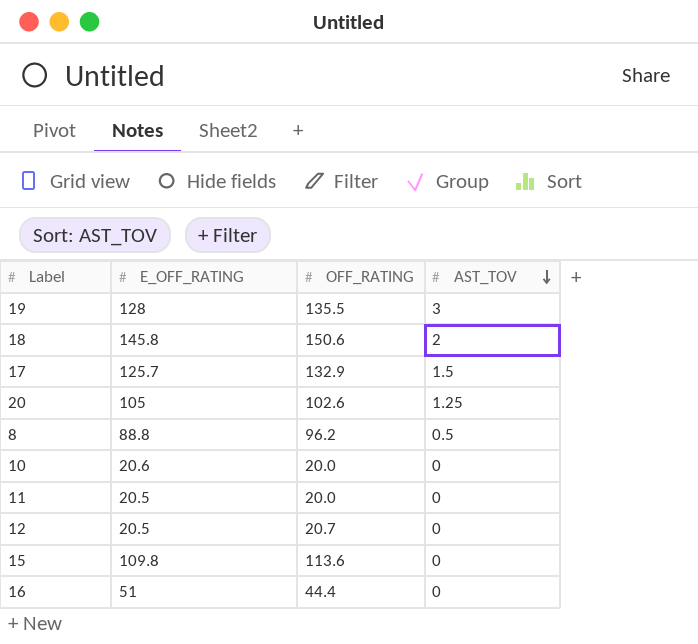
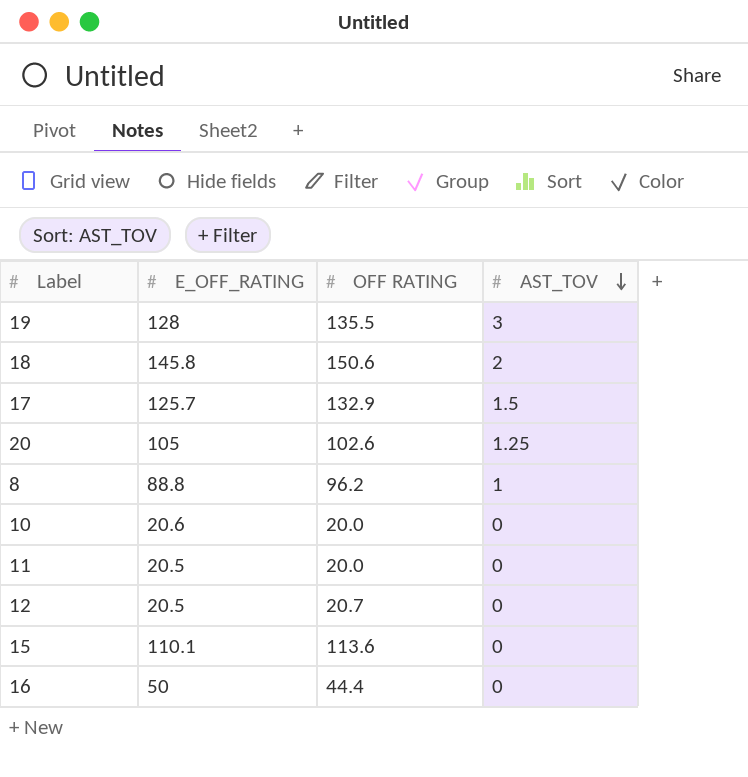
column name: OFF_RATING -> OFF RATING
8 | AST_TOV: 0.5 -> 1
15 | E_OFF_RATING: 109.8 -> 110.1
16 | E_OFF_RATING: 51 -> 50

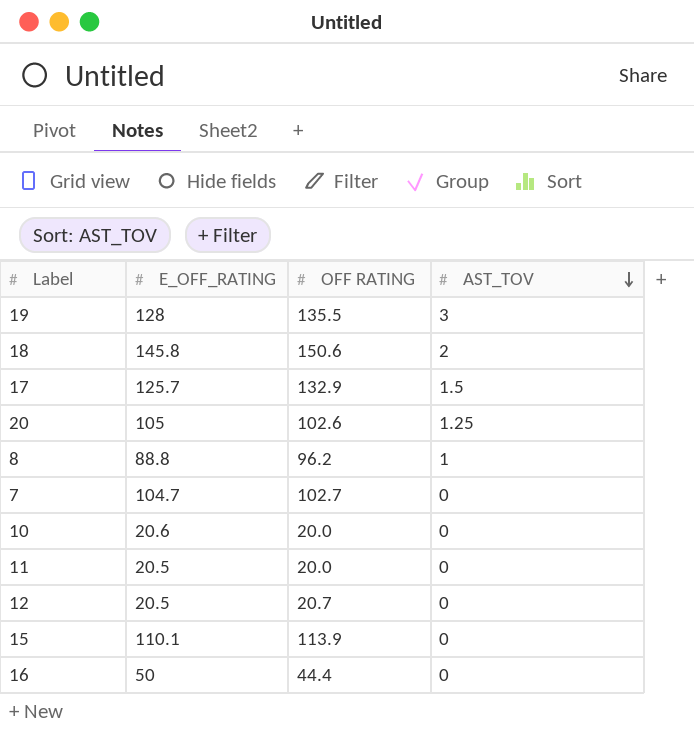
row 7: none -> 104.7 | 102.7 | 0
15 | OFF RATING: 113.6 -> 113.9

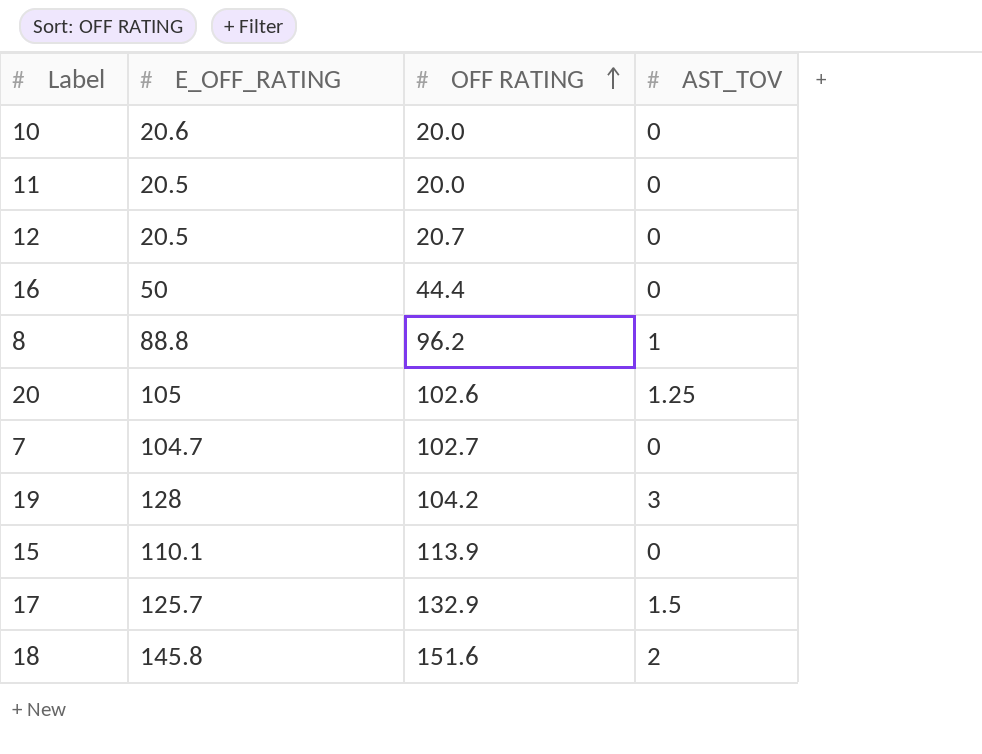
row order: AST_TOV descending -> OFF RATING ascending
19 | OFF RATING: 135.5 -> 104.2
18 | OFF RATING: 150.6 -> 151.6

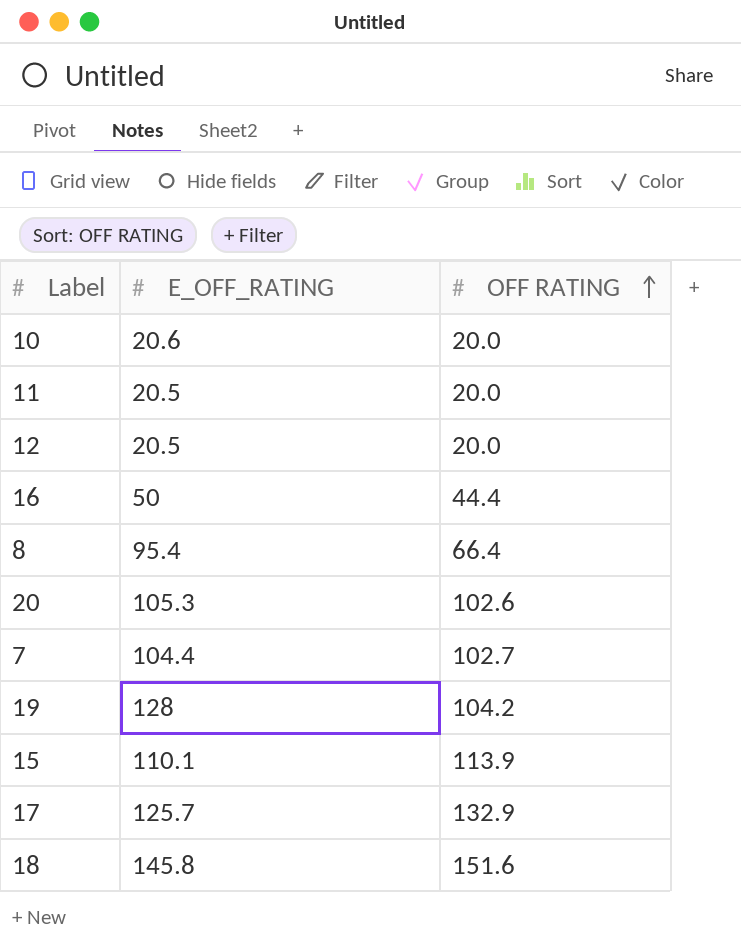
column AST_TOV | position: 4 -> none
12 | OFF RATING: 20.7 -> 20.0
8 | E_OFF_RATING: 88.8 -> 95.4
8 | OFF RATING: 96.2 -> 66.4
20 | E_OFF_RATING: 105 -> 105.3
7 | E_OFF_RATING: 104.7 -> 104.4

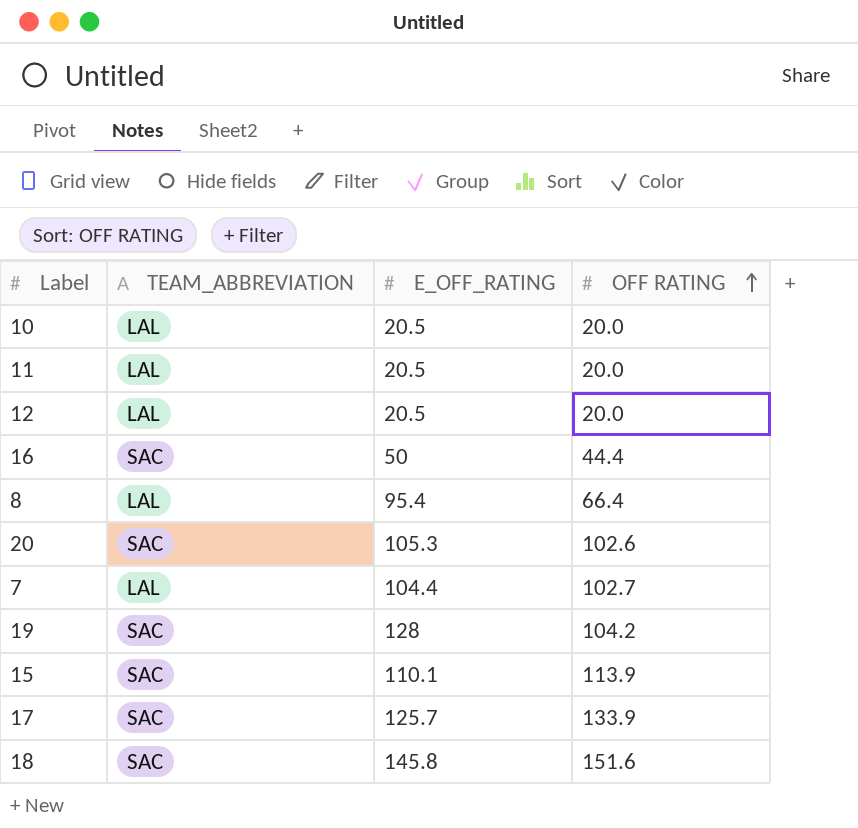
column TEAM_ABBREVIATION | position: none -> 2
10 | E_OFF_RATING: 20.6 -> 20.5
17 | OFF RATING: 132.9 -> 133.9

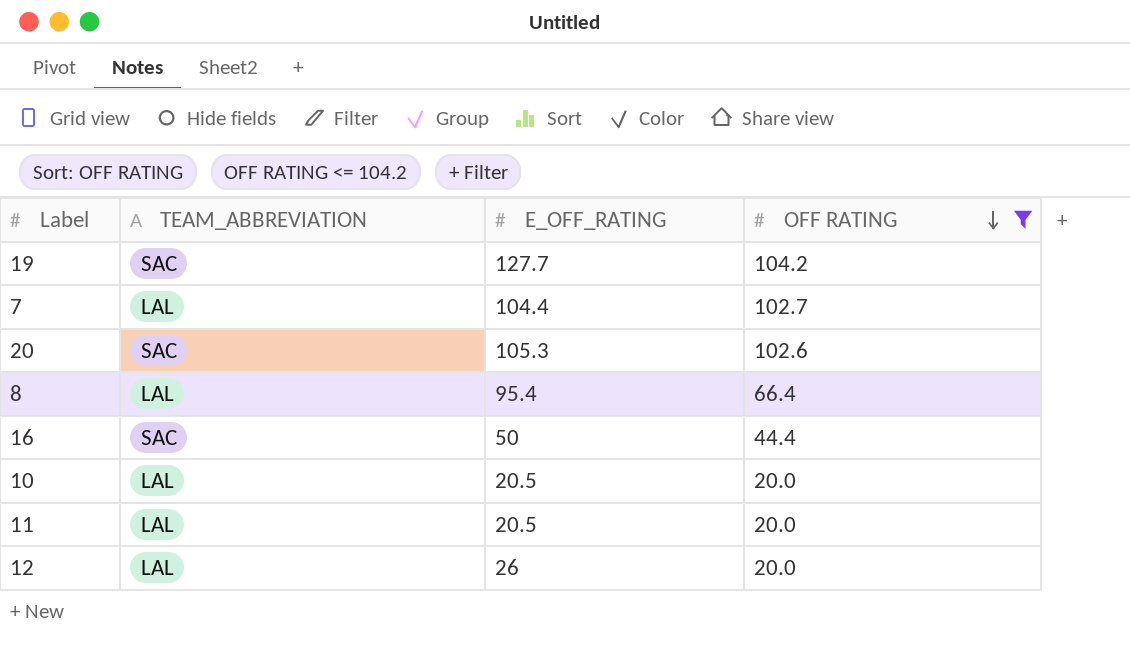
filter: none -> OFF RATING <= 104.2
row order: OFF RATING ascending -> OFF RATING descending
19 | E_OFF_RATING: 128 -> 127.7
12 | E_OFF_RATING: 20.5 -> 26

